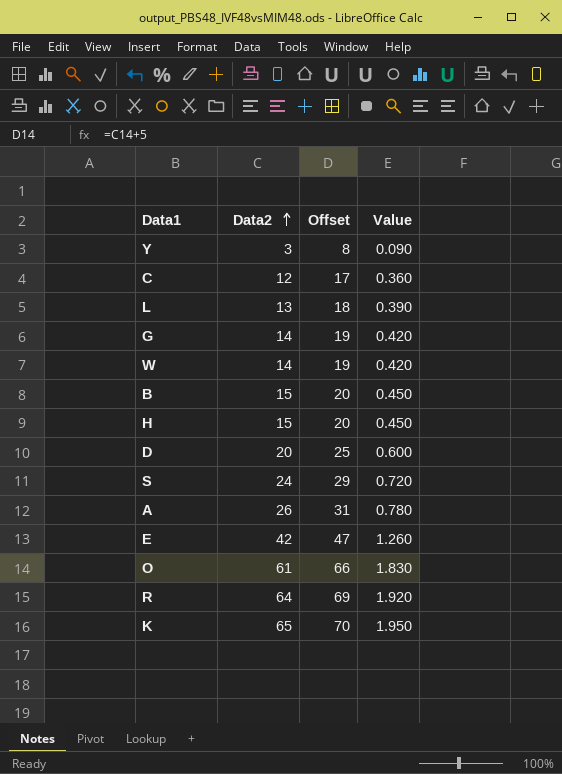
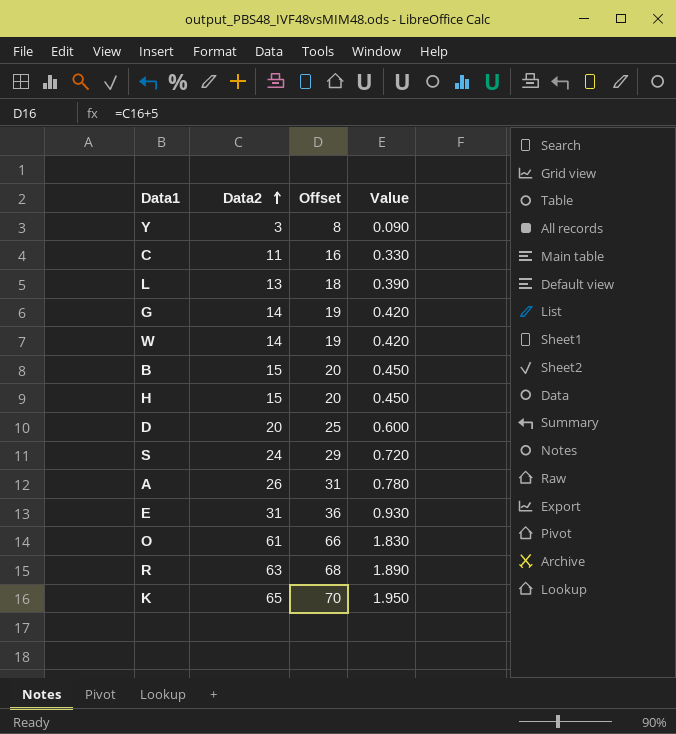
C | Data2: 12 -> 11
C | Offset: 17 -> 16
C | Value: 0.360 -> 0.330
E | Data2: 42 -> 31
E | Offset: 47 -> 36
E | Value: 1.260 -> 0.930
R | Data2: 64 -> 63
R | Offset: 69 -> 68
R | Value: 1.920 -> 1.890

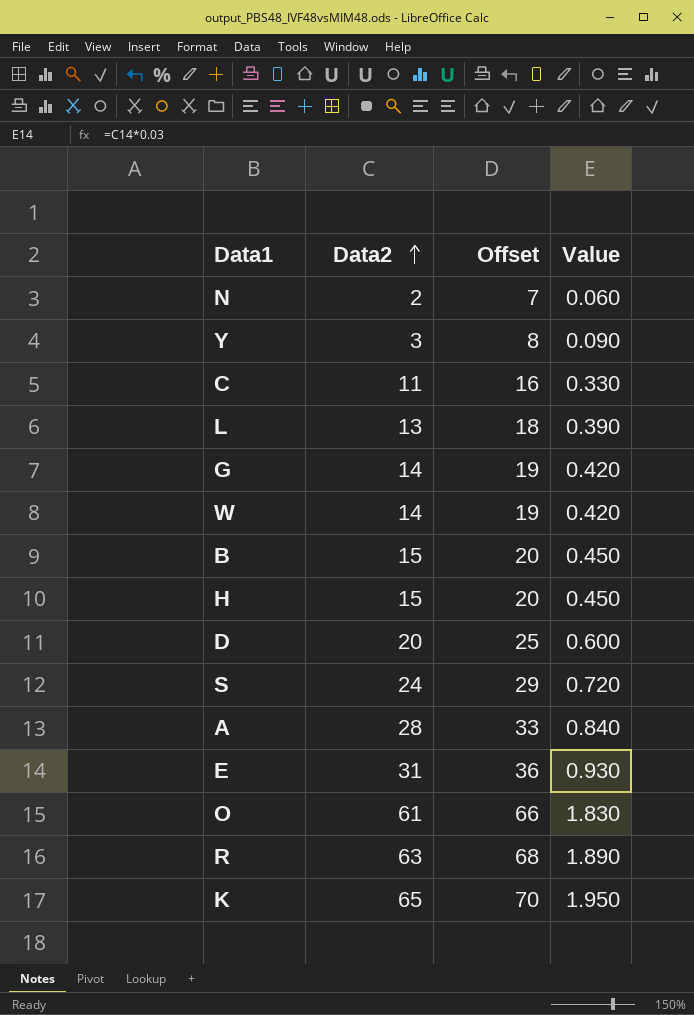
row N: none -> 2 | 7 | 0.060
A | Data2: 26 -> 28
A | Offset: 31 -> 33
A | Value: 0.780 -> 0.840

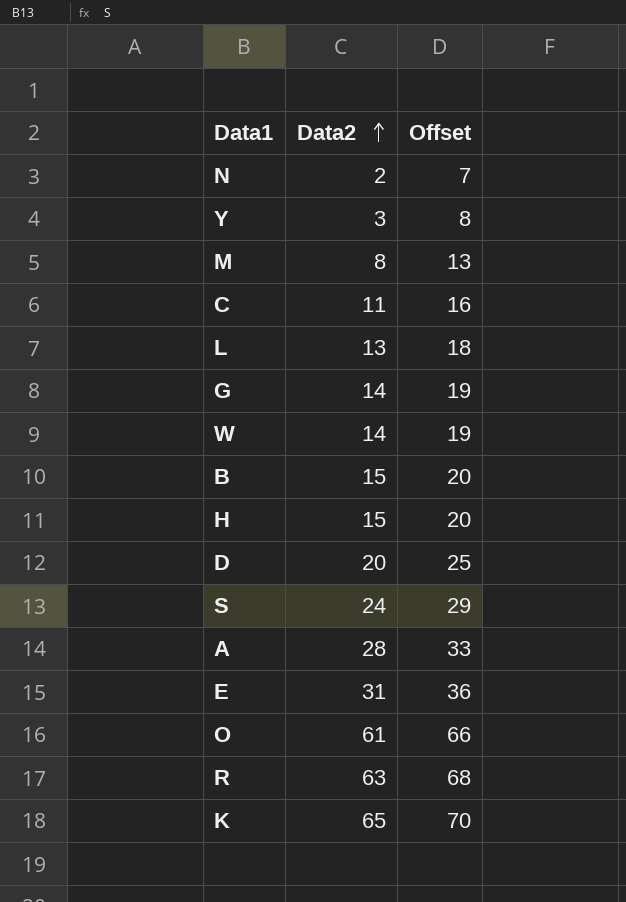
column Value | formula: [Data2] * 0.03 -> none
row M: none -> 8 | 13

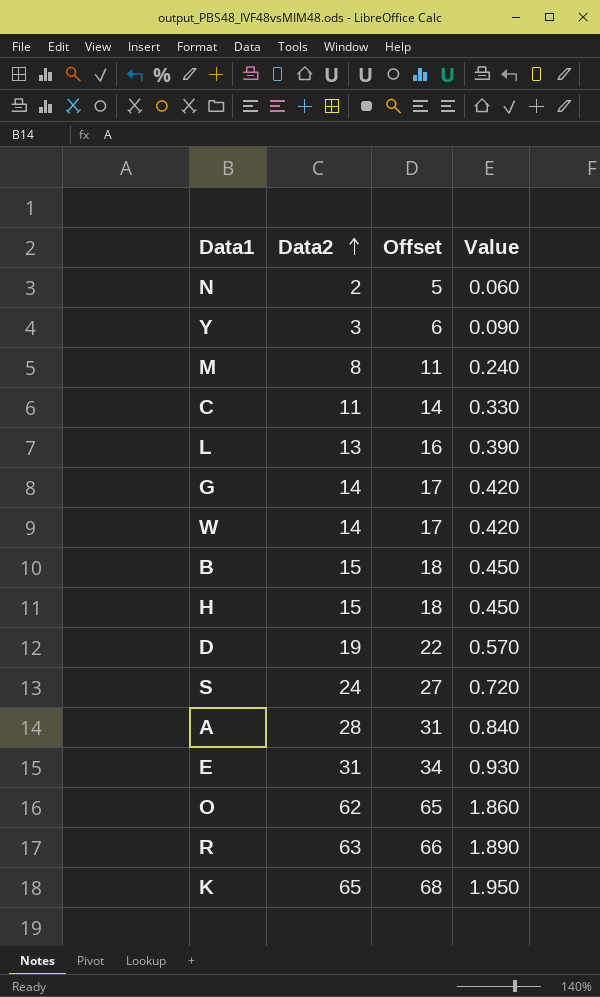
column Offset | formula: [Data2] + 5 -> [Data2] + 3
column Value | formula: none -> [Data2] * 0.03
D | Data2: 20 -> 19
O | Data2: 61 -> 62

